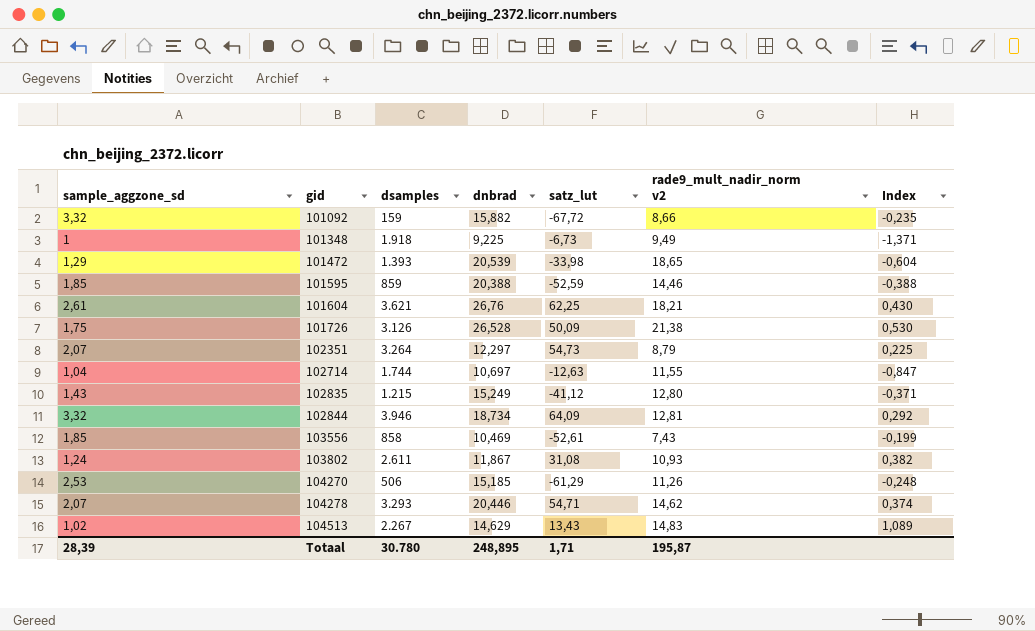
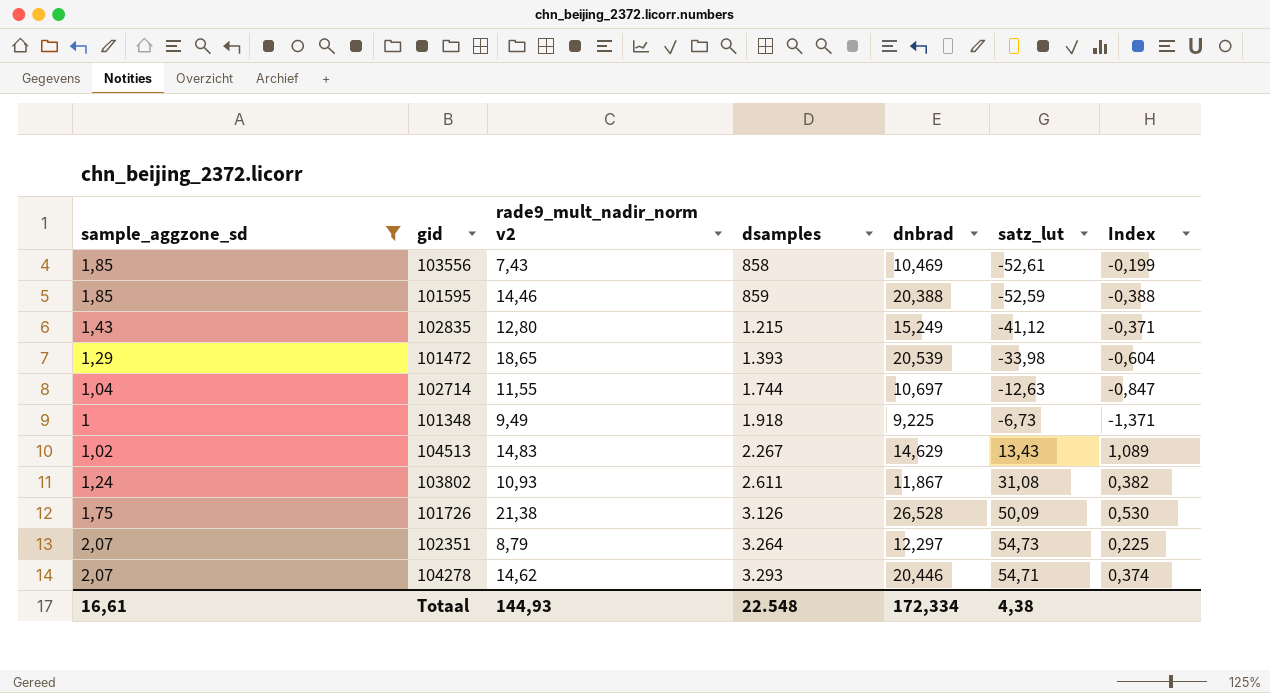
filter: none -> sample_aggzone_sd <= 2,07
row order: gid ascending -> dsamples ascending
column rade9_mult_nadir_norm v2 | position: 6 -> 3
Totaal | sample_aggzone_sd: 28,39 -> 16,61
Totaal | rade9_mult_nadir_norm v2: 195,87 -> 144,93
Totaal | dsamples: 30.780 -> 22.548
Totaal | dnbrad: 248,895 -> 172,334
Totaal | satz_lut: 1,71 -> 4,38

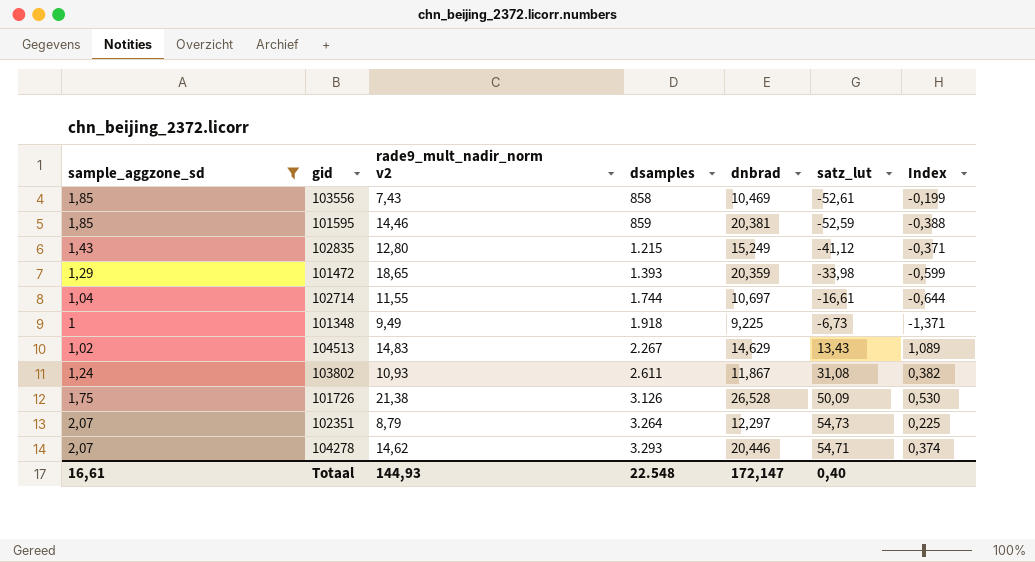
101595 | dnbrad: 20,388 -> 20,381
101472 | dnbrad: 20,539 -> 20,359
101472 | Index: -0,604 -> -0,599
102714 | satz_lut: -12,63 -> -16,61
102714 | Index: -0,847 -> -0,644
Totaal | dnbrad: 172,334 -> 172,147
Totaal | satz_lut: 4,38 -> 0,40

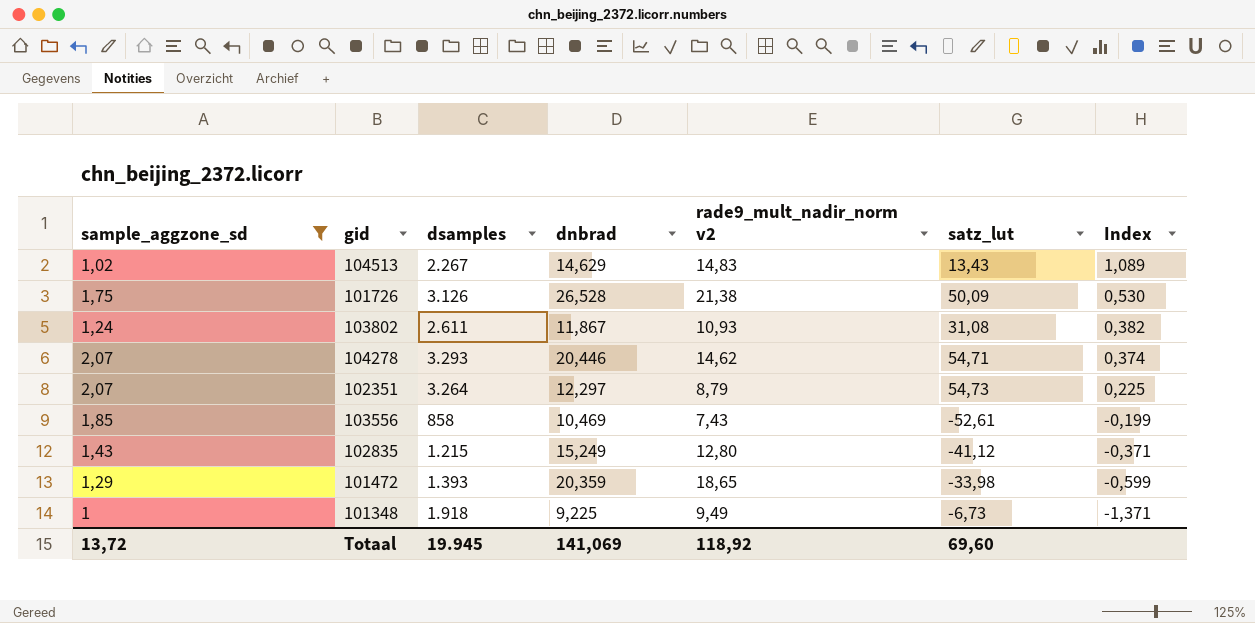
row order: dsamples ascending -> Index descending
column rade9_mult_nadir_norm v2 | position: 3 -> 5
row 101595: 1,85 | 14,46 | 859 | 20,381 | -52,59 | -0,388 -> none
row 102714: 1,04 | 11,55 | 1.744 | 10,697 | -16,61 | -0,644 -> none
Totaal | sample_aggzone_sd: 16,61 -> 13,72
Totaal | dsamples: 22.548 -> 19.945
Totaal | dnbrad: 172,147 -> 141,069
Totaal | rade9_mult_nadir_norm v2: 144,93 -> 118,92
Totaal | satz_lut: 0,40 -> 69,60

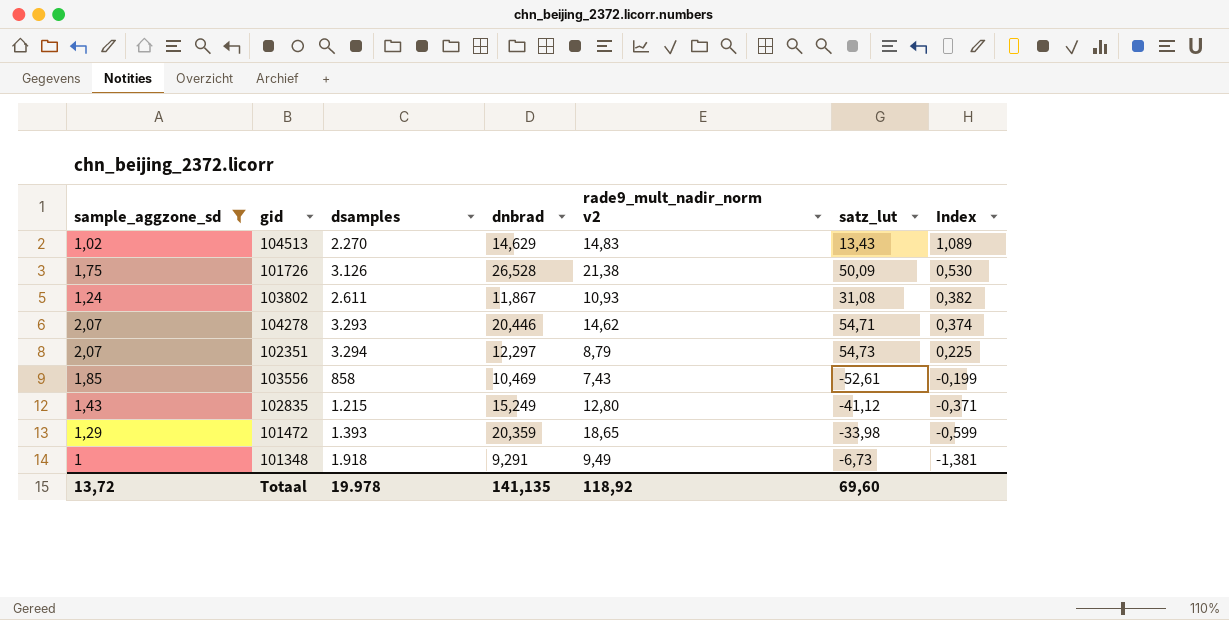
104513 | dsamples: 2.267 -> 2.270
102351 | dsamples: 3.264 -> 3.294
101348 | dnbrad: 9,225 -> 9,291
101348 | Index: -1,371 -> -1,381
Totaal | dsamples: 19.945 -> 19.978
Totaal | dnbrad: 141,069 -> 141,135

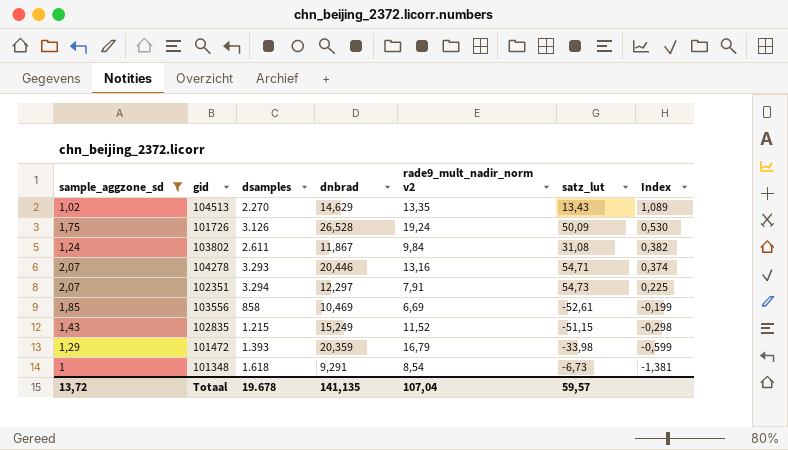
104513 | rade9_mult_nadir_norm v2: 14,83 -> 13,35
101726 | rade9_mult_nadir_norm v2: 21,38 -> 19,24
103802 | rade9_mult_nadir_norm v2: 10,93 -> 9,84
104278 | rade9_mult_nadir_norm v2: 14,62 -> 13,16
102351 | rade9_mult_nadir_norm v2: 8,79 -> 7,91
103556 | rade9_mult_nadir_norm v2: 7,43 -> 6,69
102835 | rade9_mult_nadir_norm v2: 12,80 -> 11,52
102835 | satz_lut: -41,12 -> -51,15
102835 | Index: -0,371 -> -0,298
101472 | rade9_mult_nadir_norm v2: 18,65 -> 16,79
101348 | dsamples: 1.918 -> 1.618
101348 | rade9_mult_nadir_norm v2: 9,49 -> 8,54
Totaal | dsamples: 19.978 -> 19.678
Totaal | rade9_mult_nadir_norm v2: 118,92 -> 107,04
Totaal | satz_lut: 69,60 -> 59,57

